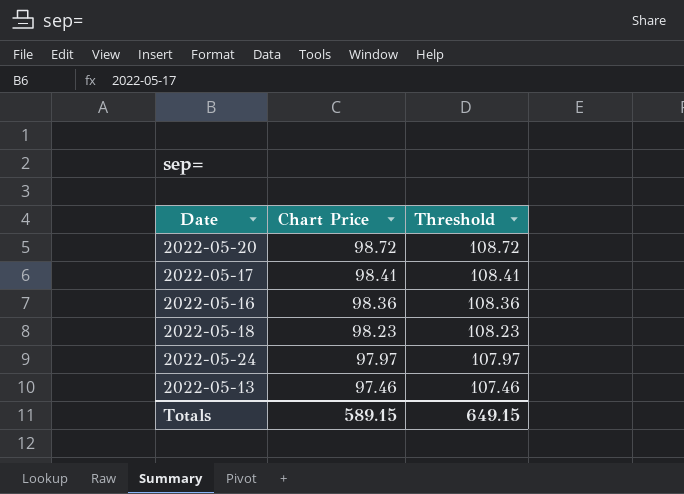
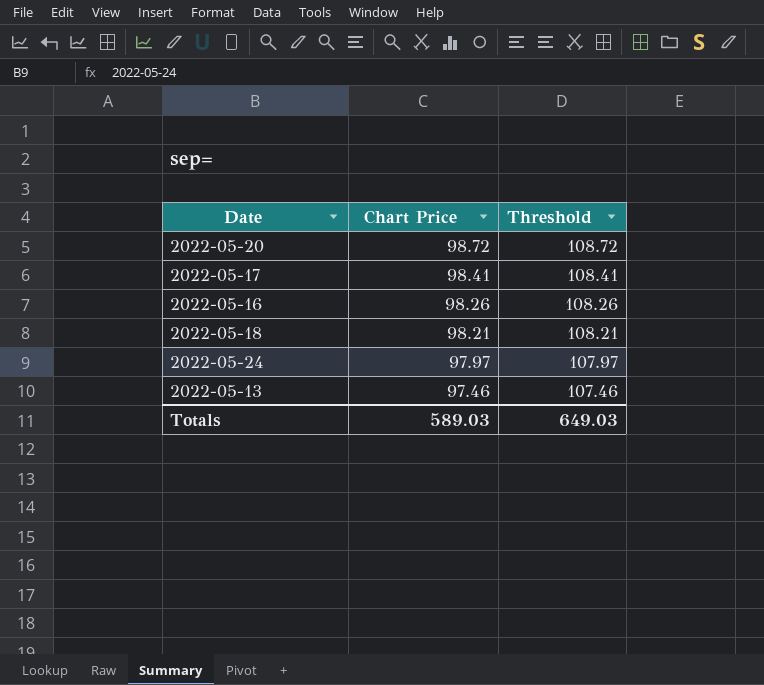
2022-05-16 | Chart Price: 98.36 -> 98.26
2022-05-16 | Threshold: 108.36 -> 108.26
2022-05-18 | Chart Price: 98.23 -> 98.21
2022-05-18 | Threshold: 108.23 -> 108.21
Totals | Chart Price: 589.15 -> 589.03
Totals | Threshold: 649.15 -> 649.03

